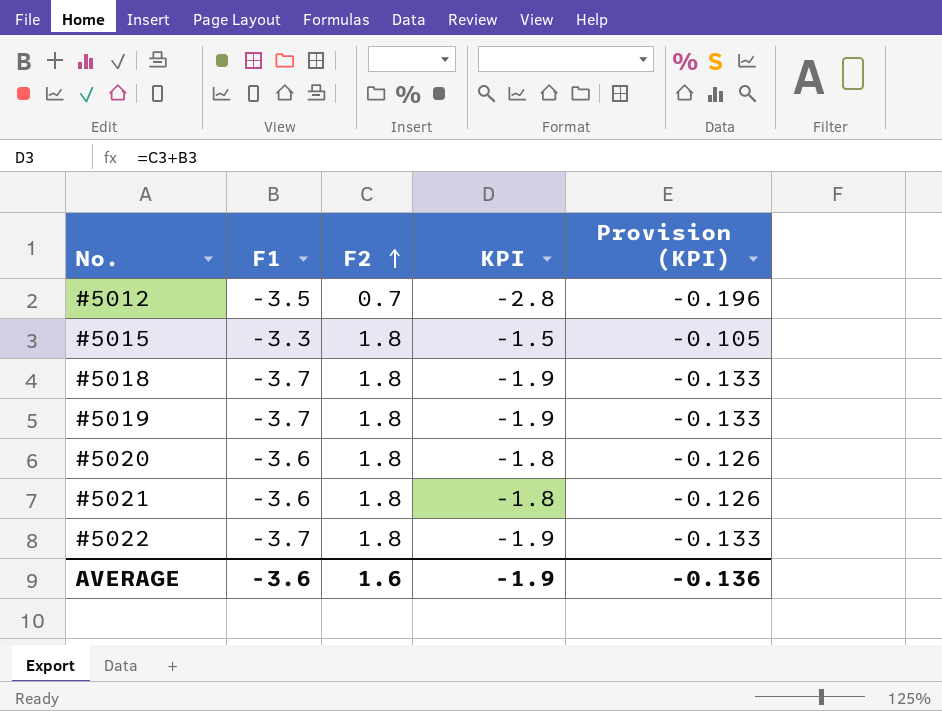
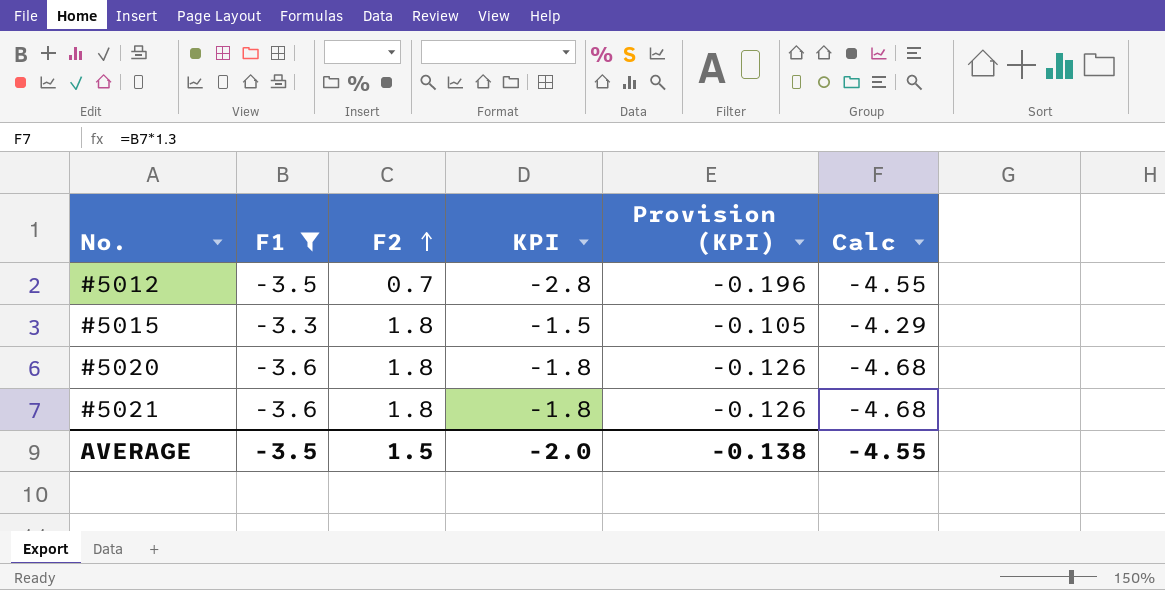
filter: none -> F1 != -3.7
column Calc | formula: none -> [F1] * 1.3
AVERAGE | F1: -3.6 -> -3.5
AVERAGE | F2: 1.6 -> 1.5
AVERAGE | KPI: -1.9 -> -2.0
AVERAGE | Provision (KPI): -0.136 -> -0.138

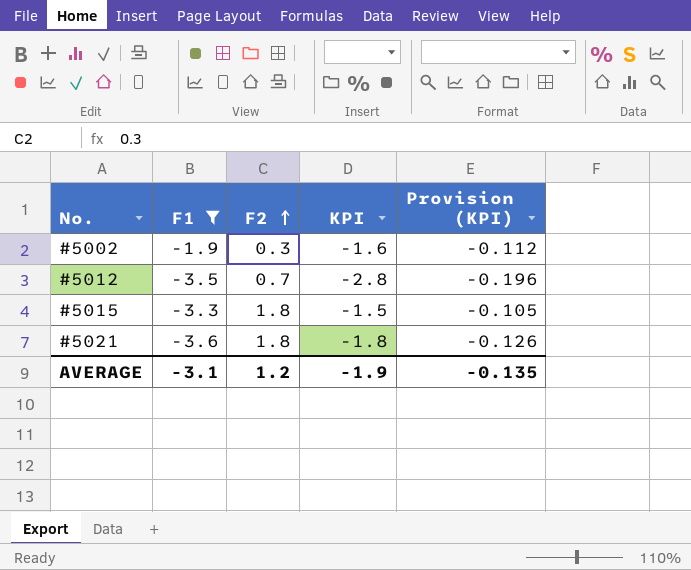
column Calc | formula: [F1] * 1.3 -> none
row #5020: -3.6 | 1.8 | -1.8 | -0.126 | -4.68 -> none
row #5002: none -> -1.9 | 0.3 | -1.6 | -0.112
AVERAGE | F1: -3.5 -> -3.1
AVERAGE | F2: 1.5 -> 1.2
AVERAGE | KPI: -2.0 -> -1.9
AVERAGE | Provision (KPI): -0.138 -> -0.135

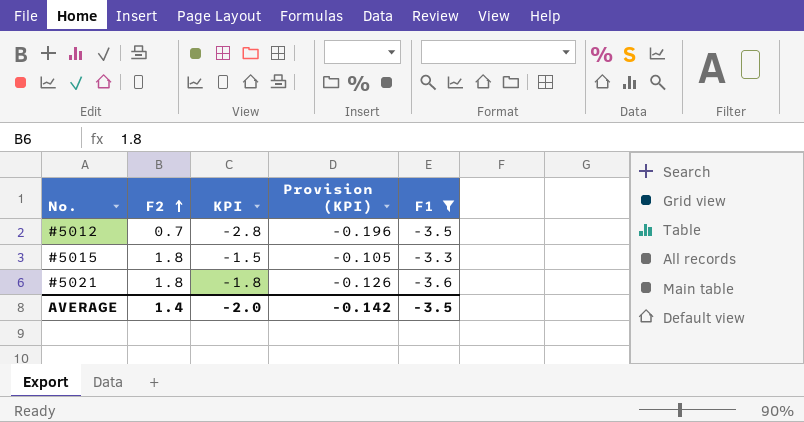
column F1 | position: 2 -> 5
row #5002: -1.9 | 0.3 | -1.6 | -0.112 -> none
AVERAGE | F2: 1.2 -> 1.4
AVERAGE | KPI: -1.9 -> -2.0
AVERAGE | Provision (KPI): -0.135 -> -0.142
AVERAGE | F1: -3.1 -> -3.5

